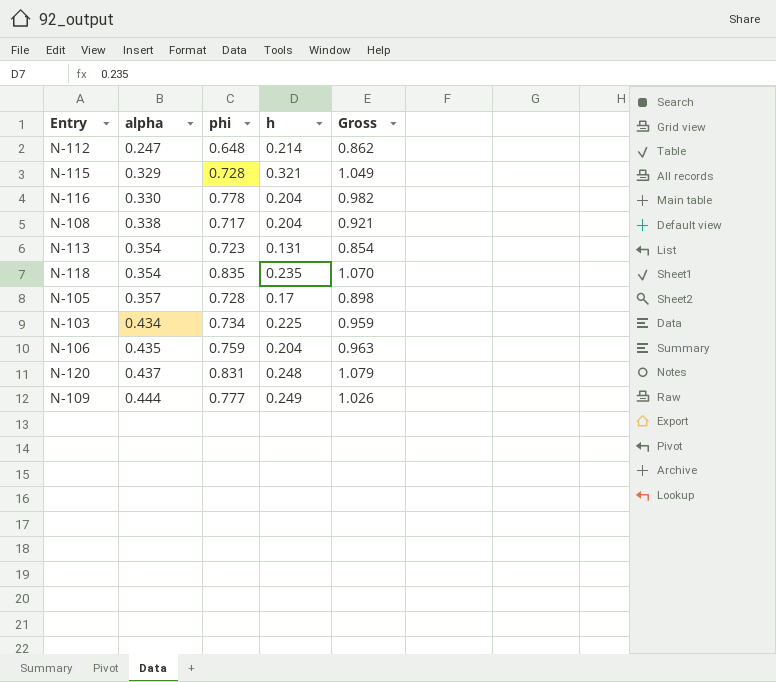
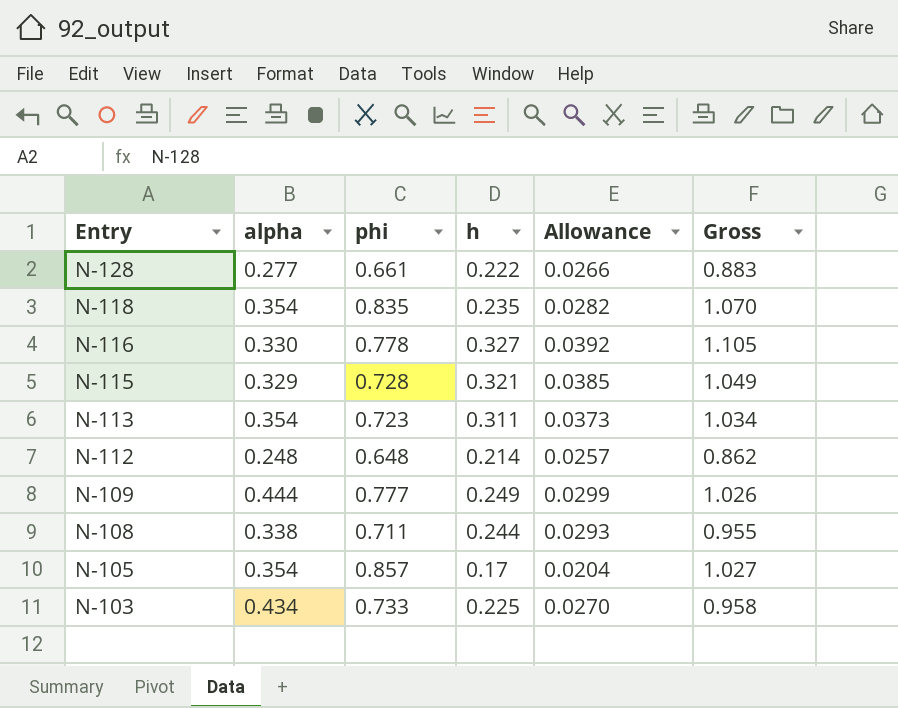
row order: alpha ascending -> Entry descending
column Allowance | formula: none -> [h] * 0.12
row N-106: 0.435 | 0.759 | 0.204 | 0.963 -> none
row N-120: 0.437 | 0.831 | 0.248 | 1.079 -> none
row N-128: none -> 0.277 | 0.661 | 0.222 | 0.0266 | 0.883
N-116 | h: 0.204 -> 0.327
N-116 | Gross: 0.982 -> 1.105
N-113 | h: 0.131 -> 0.311
N-113 | Gross: 0.854 -> 1.034
N-112 | alpha: 0.247 -> 0.248
N-108 | phi: 0.717 -> 0.711
N-108 | h: 0.204 -> 0.244
N-108 | Gross: 0.921 -> 0.955
N-105 | alpha: 0.357 -> 0.354
N-105 | phi: 0.728 -> 0.857
N-105 | Gross: 0.898 -> 1.027
N-103 | phi: 0.734 -> 0.733
N-103 | Gross: 0.959 -> 0.958

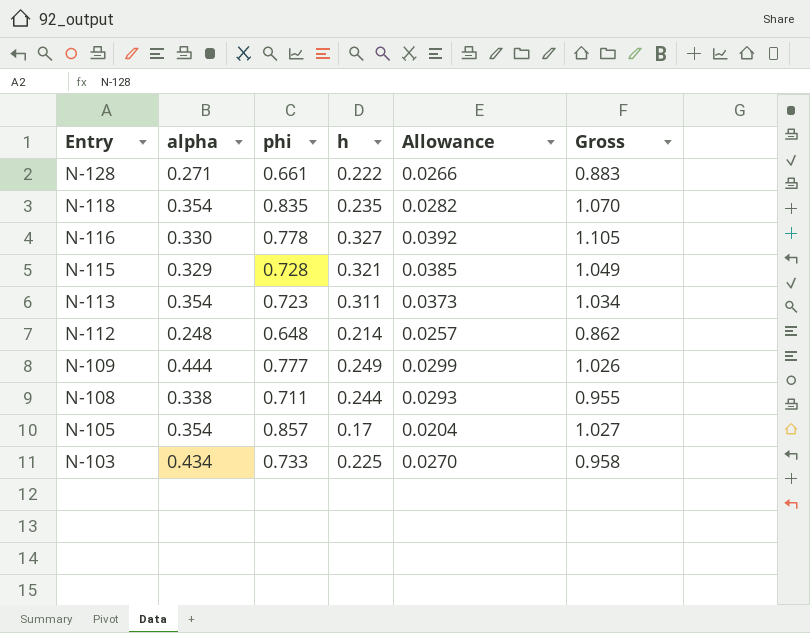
N-128 | alpha: 0.277 -> 0.271

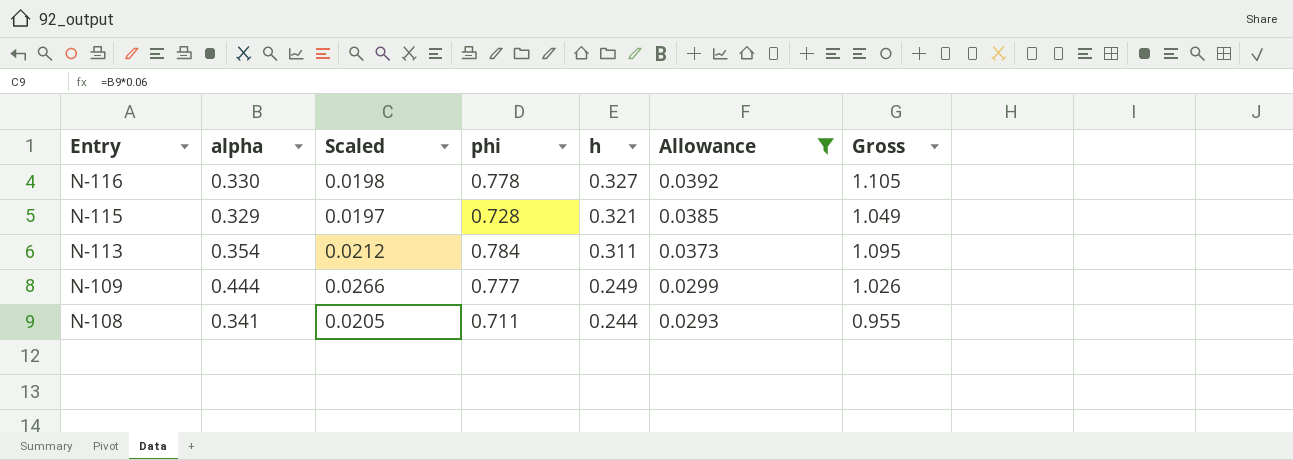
filter: none -> Allowance >= 0.0293
column Scaled | formula: none -> [alpha] * 0.06
N-113 | phi: 0.723 -> 0.784
N-113 | Gross: 1.034 -> 1.095
N-108 | alpha: 0.338 -> 0.341

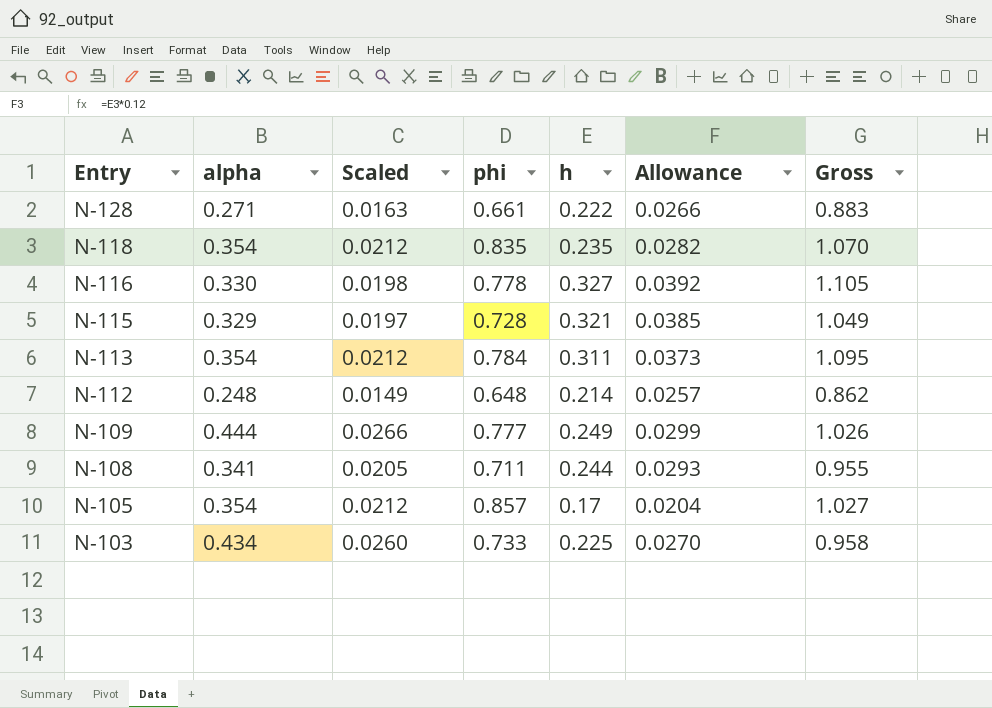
filter: Allowance >= 0.0293 -> none

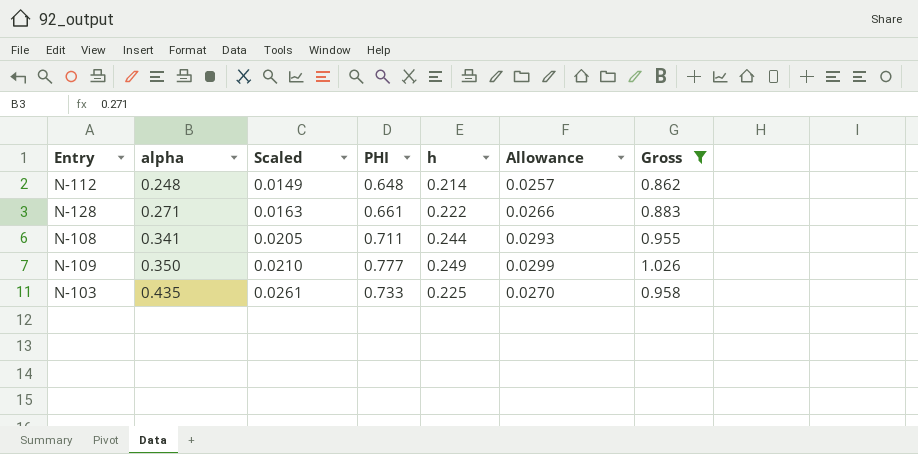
filter: none -> Gross <= 1.026
row order: Entry descending -> alpha ascending
column name: phi -> PHI
N-109 | alpha: 0.444 -> 0.350
N-109 | Scaled: 0.0266 -> 0.0210
N-103 | alpha: 0.434 -> 0.435
N-103 | Scaled: 0.0260 -> 0.0261

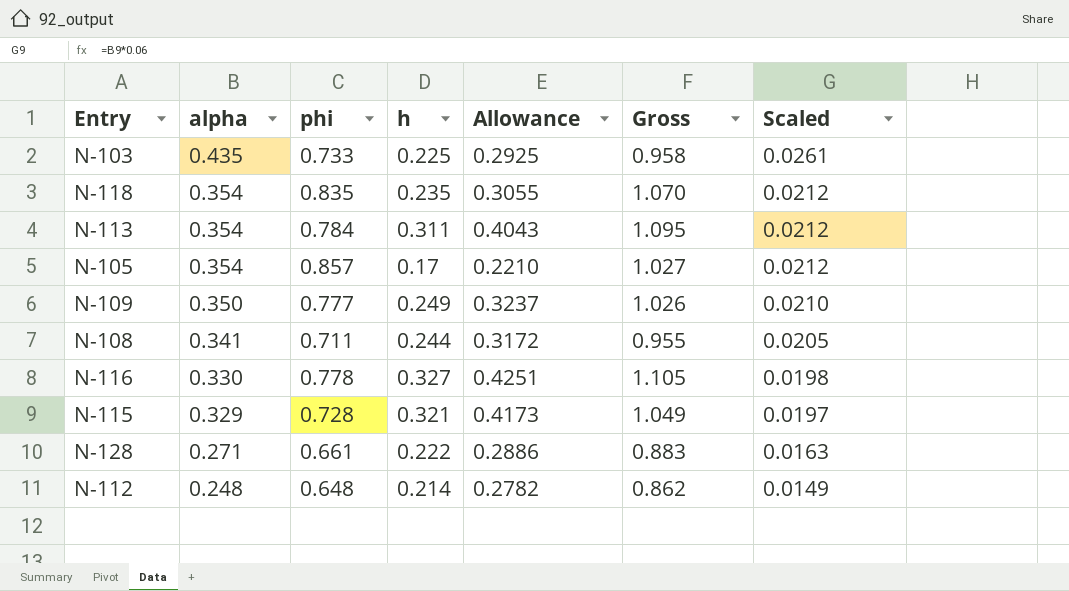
filter: Gross <= 1.026 -> none
row order: alpha ascending -> alpha descending
column name: PHI -> phi
column Allowance | formula: [h] * 0.12 -> [h] * 1.3
column Scaled | position: 3 -> 7

